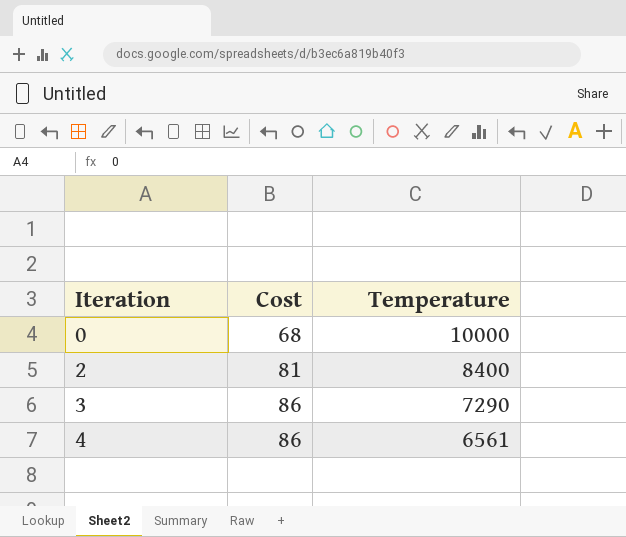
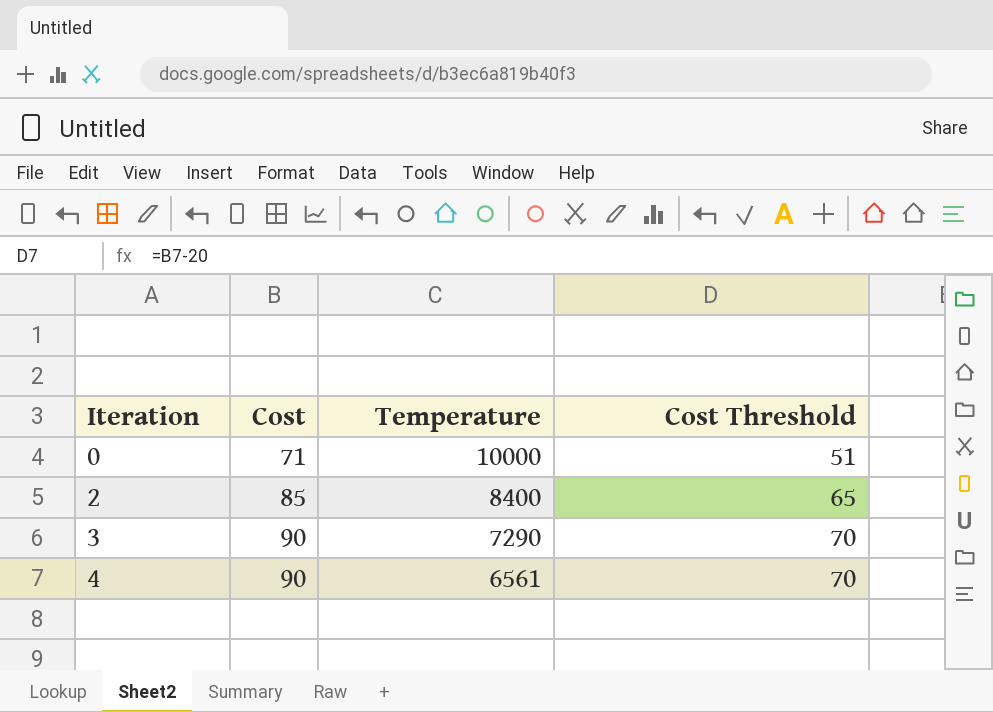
column Cost Threshold | formula: none -> [Cost] - 20
0 | Cost: 68 -> 71
2 | Cost: 81 -> 85
3 | Cost: 86 -> 90
4 | Cost: 86 -> 90

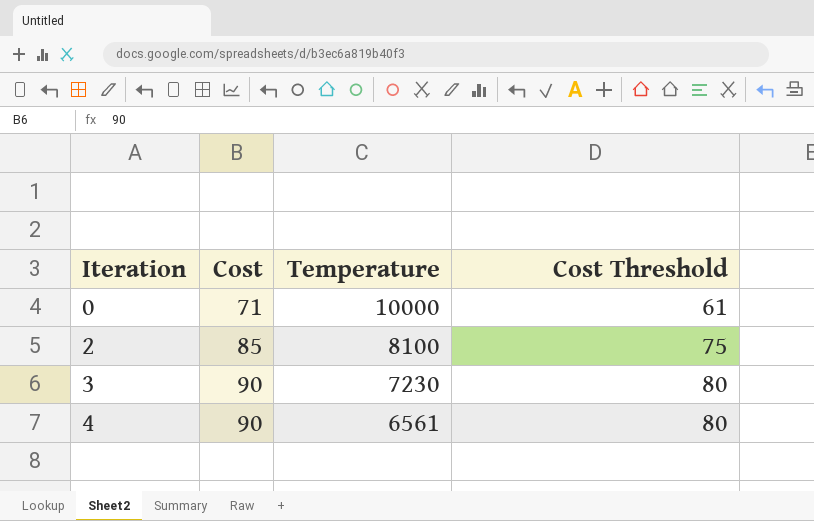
column Cost Threshold | formula: [Cost] - 20 -> [Cost] - 10
2 | Temperature: 8400 -> 8100
3 | Temperature: 7290 -> 7230

